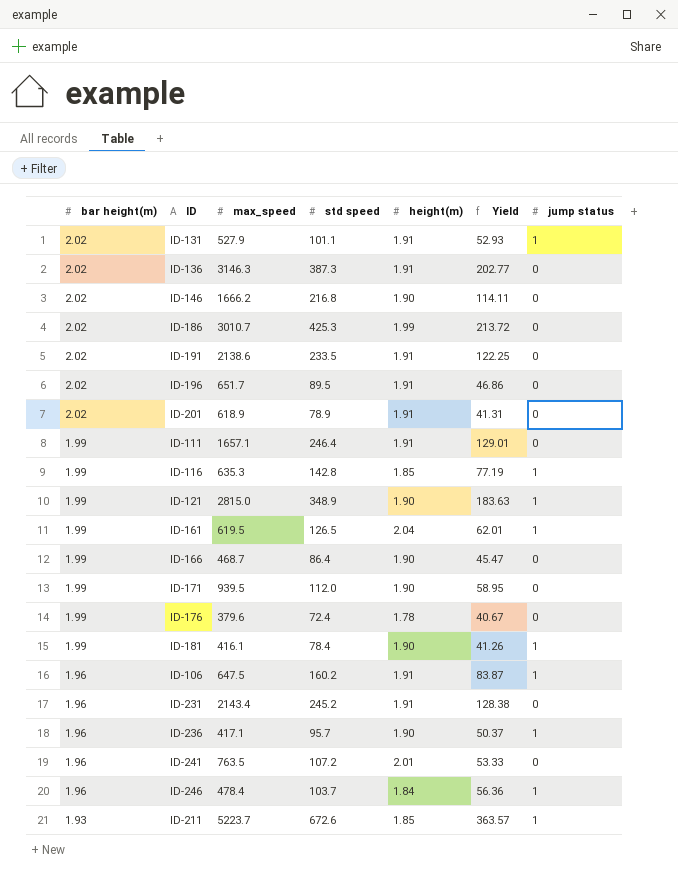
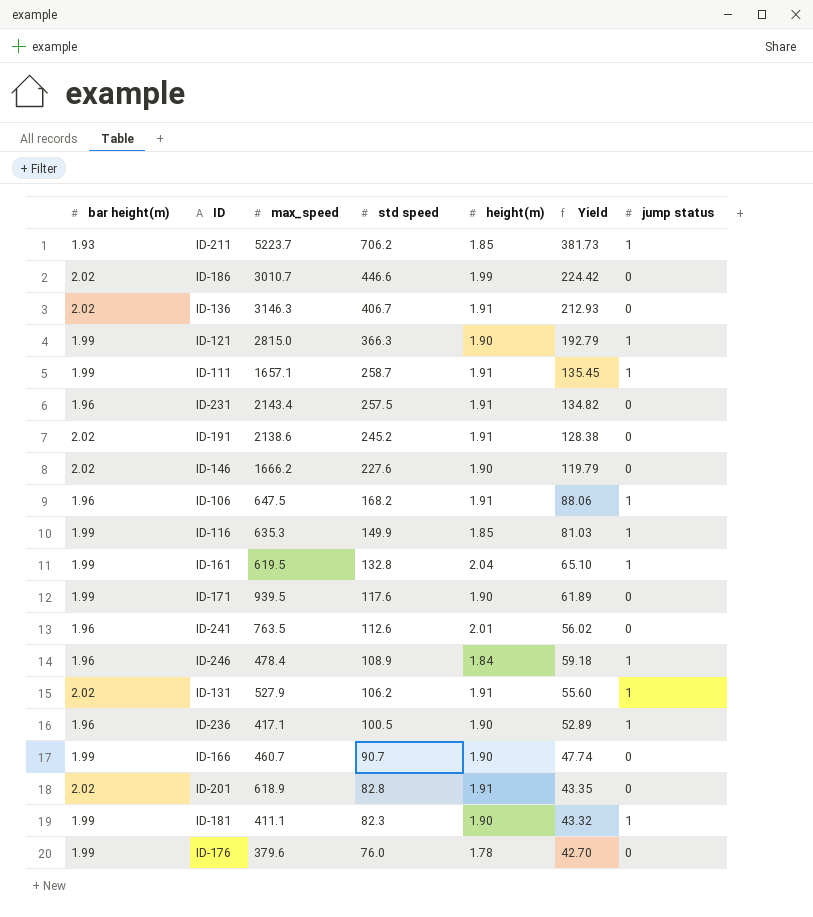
row order: bar height(m) descending -> std speed descending
row ID-196: 2.02 | 651.7 | 89.5 | 1.91 | 46.86 | 0 -> none
ID-211 | std speed: 672.6 -> 706.2
ID-211 | Yield: 363.57 -> 381.73
ID-186 | std speed: 425.3 -> 446.6
ID-186 | Yield: 213.72 -> 224.42
ID-136 | std speed: 387.3 -> 406.7
ID-136 | Yield: 202.77 -> 212.93
ID-121 | std speed: 348.9 -> 366.3
ID-121 | Yield: 183.63 -> 192.79
ID-111 | std speed: 246.4 -> 258.7
ID-111 | Yield: 129.01 -> 135.45
ID-111 | jump status: 0 -> 1
ID-231 | std speed: 245.2 -> 257.5
ID-231 | Yield: 128.38 -> 134.82
ID-191 | std speed: 233.5 -> 245.2
ID-191 | Yield: 122.25 -> 128.38
ID-146 | std speed: 216.8 -> 227.6
ID-146 | Yield: 114.11 -> 119.79
ID-106 | std speed: 160.2 -> 168.2
ID-106 | Yield: 83.87 -> 88.06
ID-116 | std speed: 142.8 -> 149.9
ID-116 | Yield: 77.19 -> 81.03
ID-161 | std speed: 126.5 -> 132.8
ID-161 | Yield: 62.01 -> 65.10
ID-171 | std speed: 112.0 -> 117.6
ID-171 | Yield: 58.95 -> 61.89
ID-241 | std speed: 107.2 -> 112.6
ID-241 | Yield: 53.33 -> 56.02
ID-246 | std speed: 103.7 -> 108.9
ID-246 | Yield: 56.36 -> 59.18
ID-131 | std speed: 101.1 -> 106.2
ID-131 | Yield: 52.93 -> 55.60
ID-236 | std speed: 95.7 -> 100.5
ID-236 | Yield: 50.37 -> 52.89
ID-166 | max_speed: 468.7 -> 460.7
ID-166 | std speed: 86.4 -> 90.7
ID-166 | Yield: 45.47 -> 47.74
ID-201 | std speed: 78.9 -> 82.8
ID-201 | Yield: 41.31 -> 43.35
ID-181 | max_speed: 416.1 -> 411.1
ID-181 | std speed: 78.4 -> 82.3
ID-181 | Yield: 41.26 -> 43.32
ID-176 | std speed: 72.4 -> 76.0
ID-176 | Yield: 40.67 -> 42.70

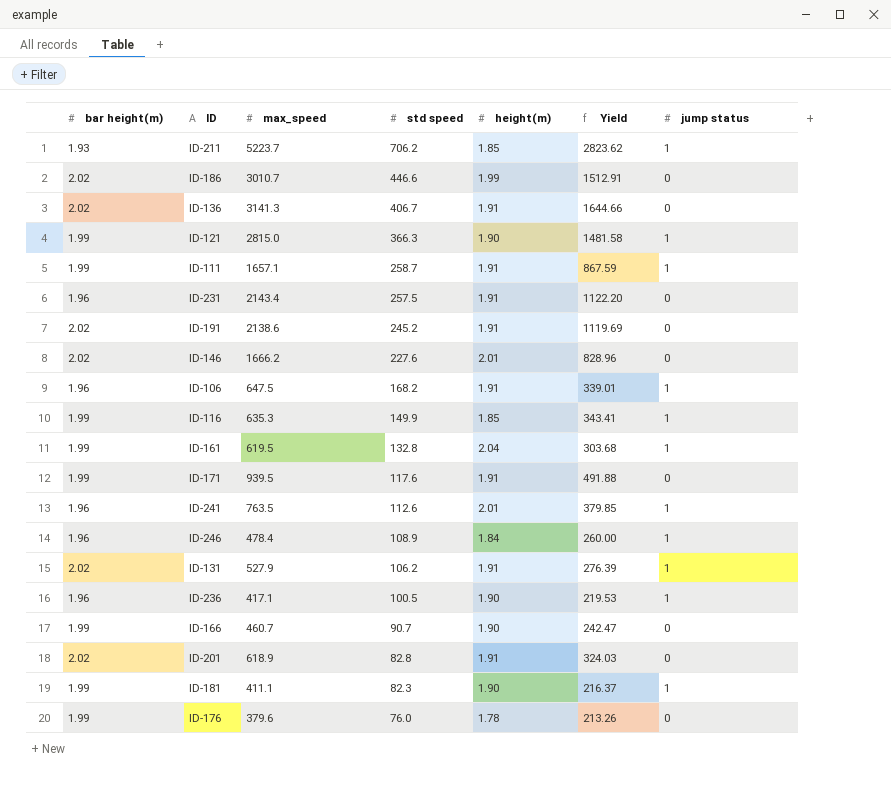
column Yield | formula: [std speed] / [height(m)] -> [max_speed] / [height(m)]
ID-136 | max_speed: 3146.3 -> 3141.3
ID-146 | height(m): 1.90 -> 2.01
ID-171 | height(m): 1.90 -> 1.91
ID-241 | jump status: 0 -> 1

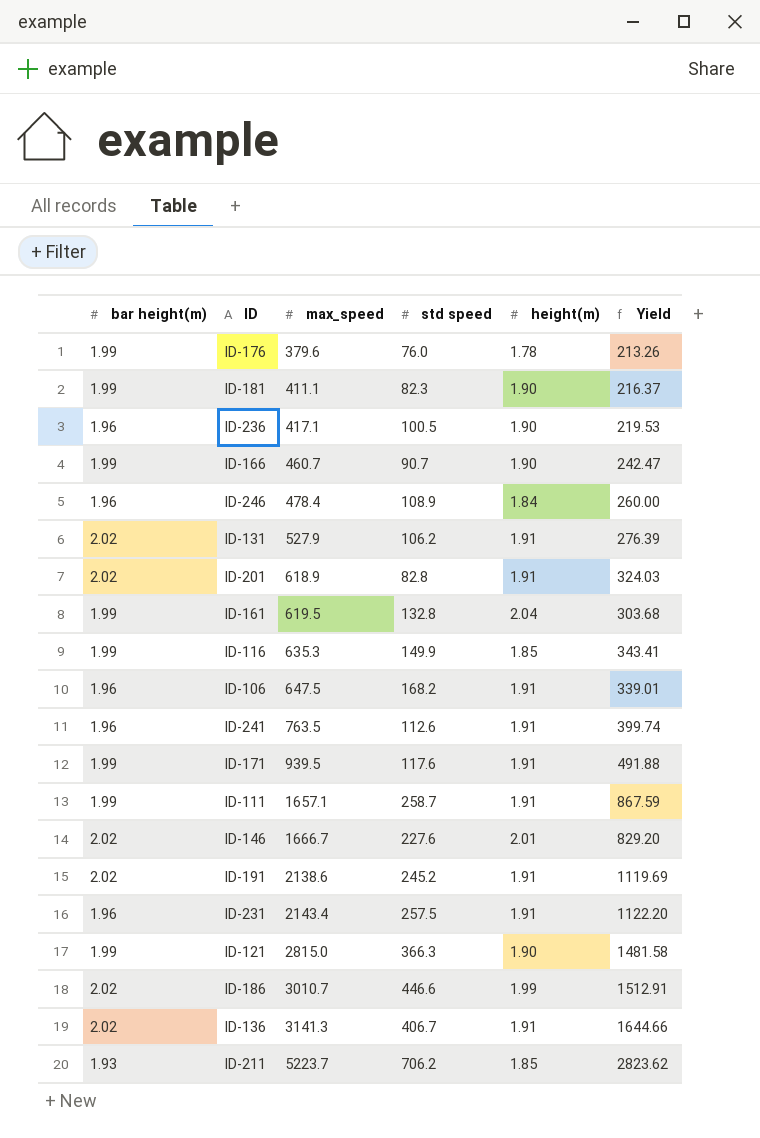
row order: std speed descending -> max_speed ascending
column jump status | position: 7 -> none
ID-241 | height(m): 2.01 -> 1.91
ID-241 | Yield: 379.85 -> 399.74
ID-146 | max_speed: 1666.2 -> 1666.7
ID-146 | Yield: 828.96 -> 829.20

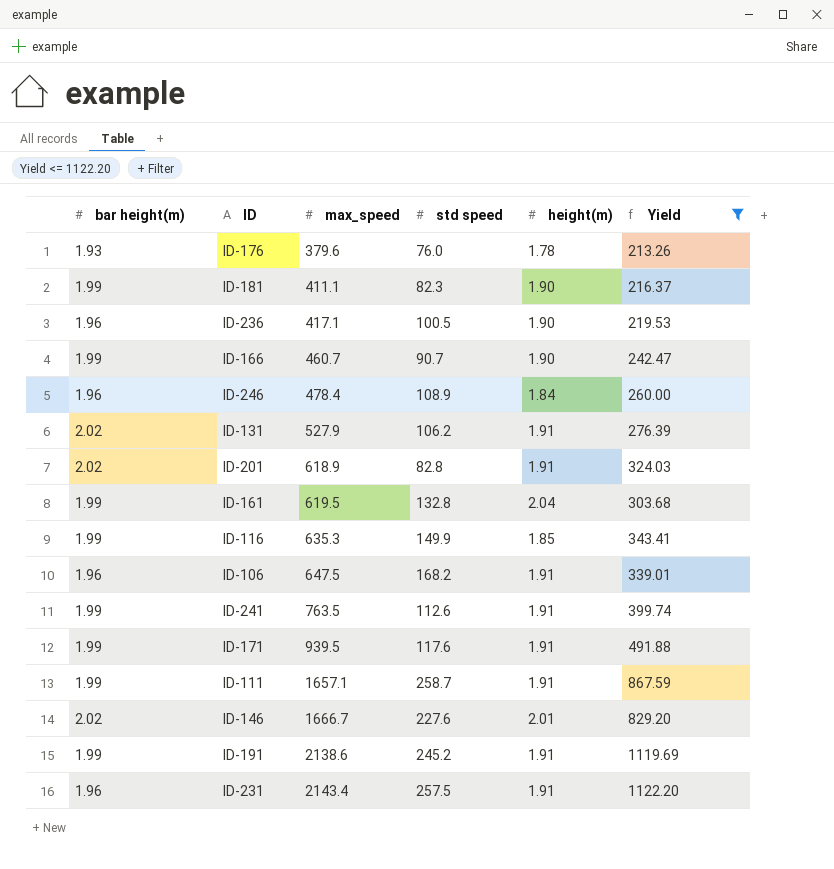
filter: none -> Yield <= 1122.20
ID-176 | bar height(m): 1.99 -> 1.93
ID-241 | bar height(m): 1.96 -> 1.99
ID-191 | bar height(m): 2.02 -> 1.99

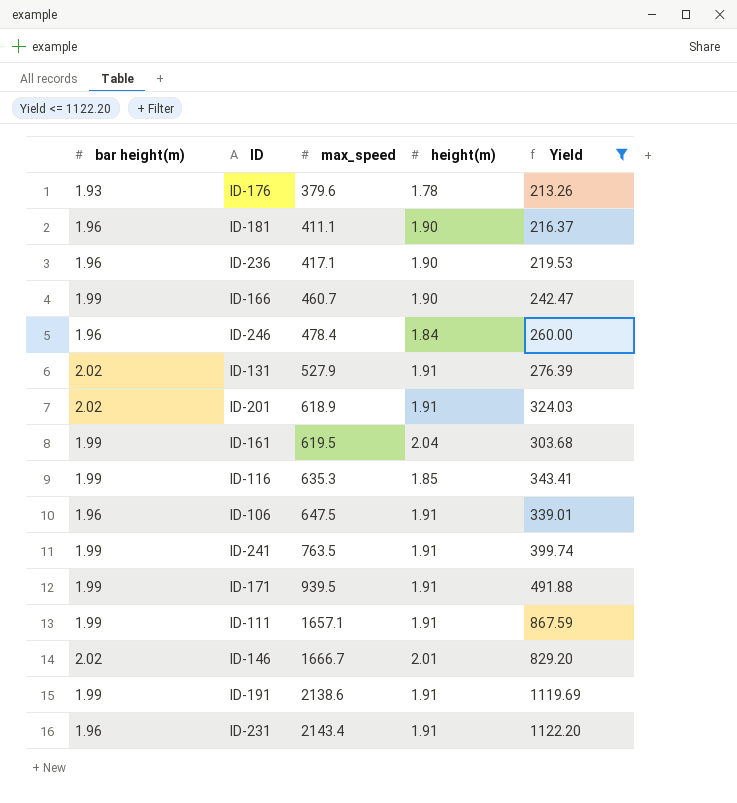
column std speed | position: 4 -> none
ID-181 | bar height(m): 1.99 -> 1.96

